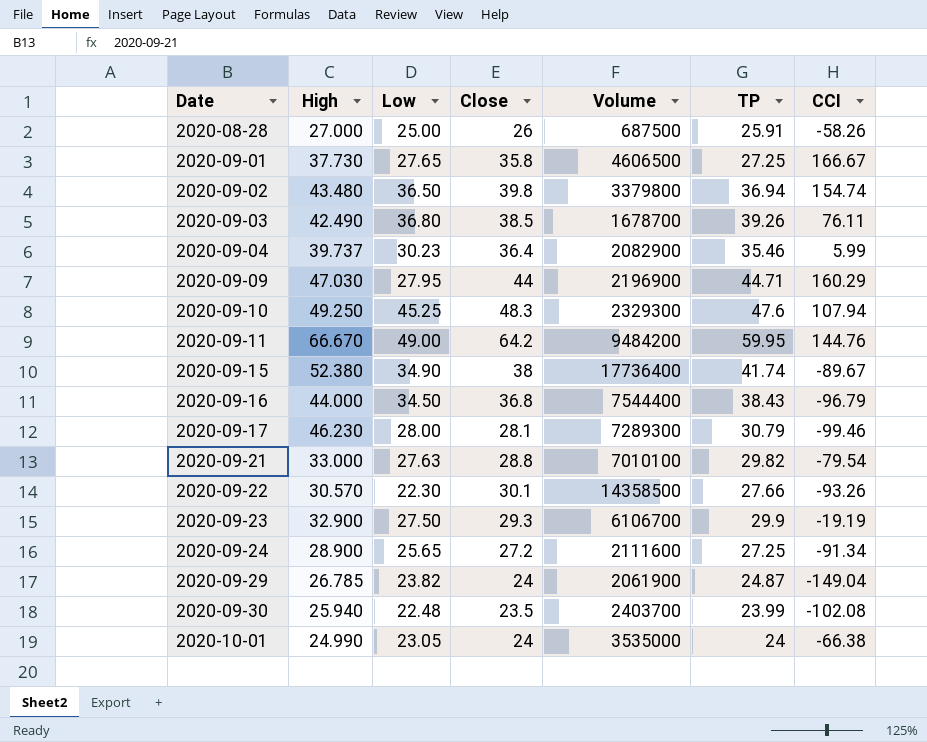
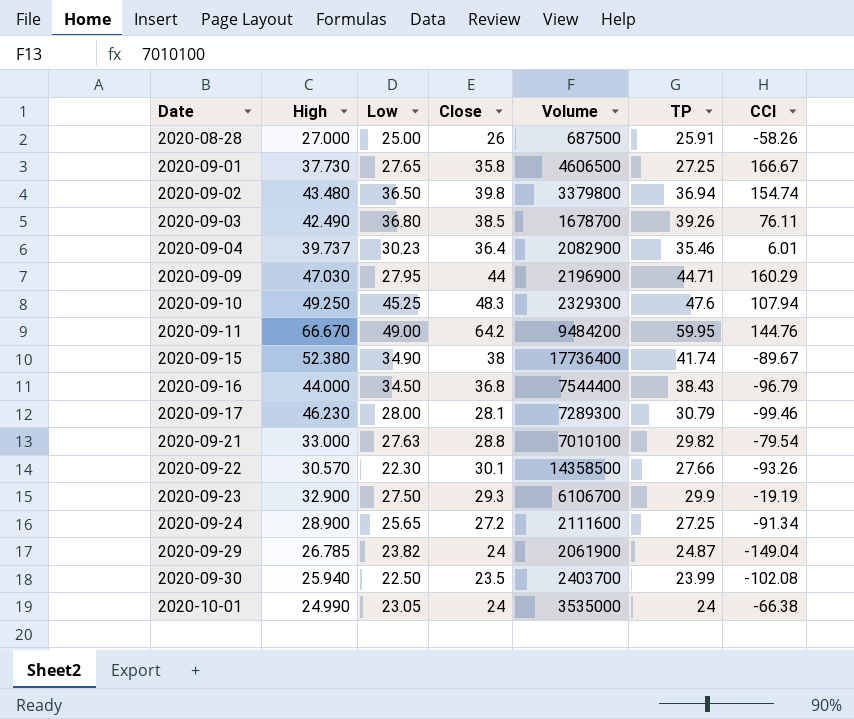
2020-09-04 | CCI: 5.99 -> 6.01
2020-09-30 | Low: 22.48 -> 22.50

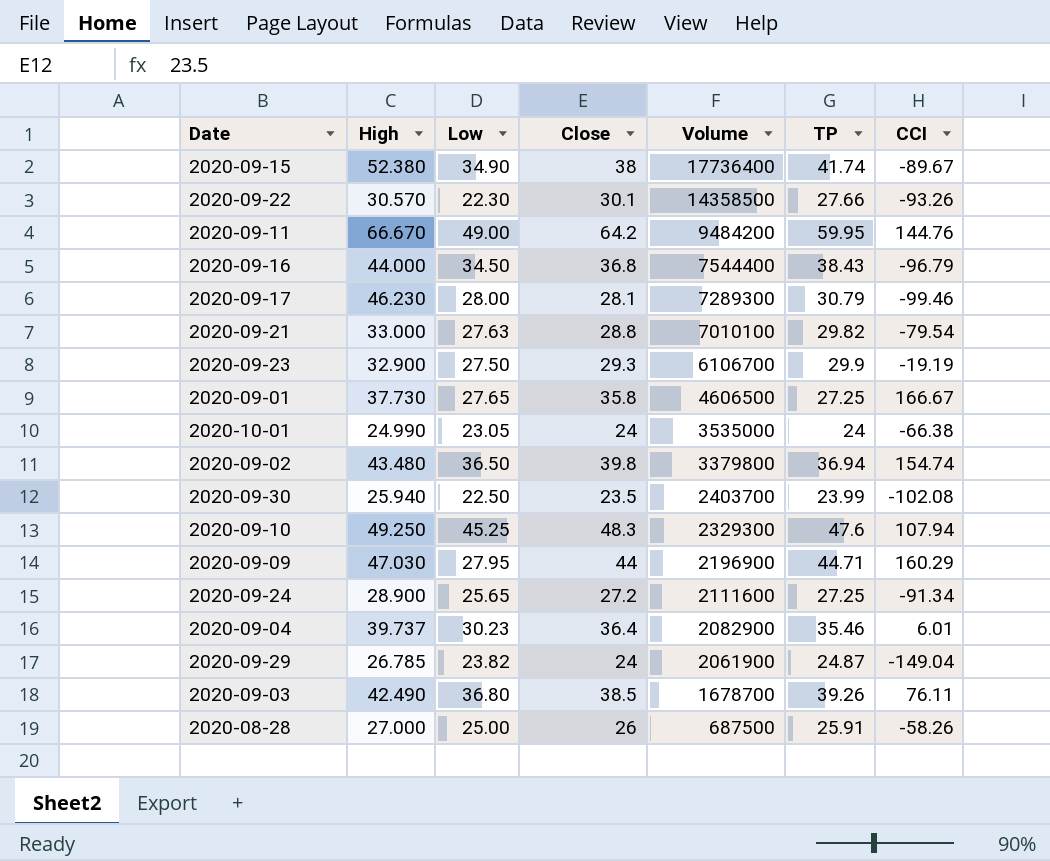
row order: Date ascending -> Volume descending

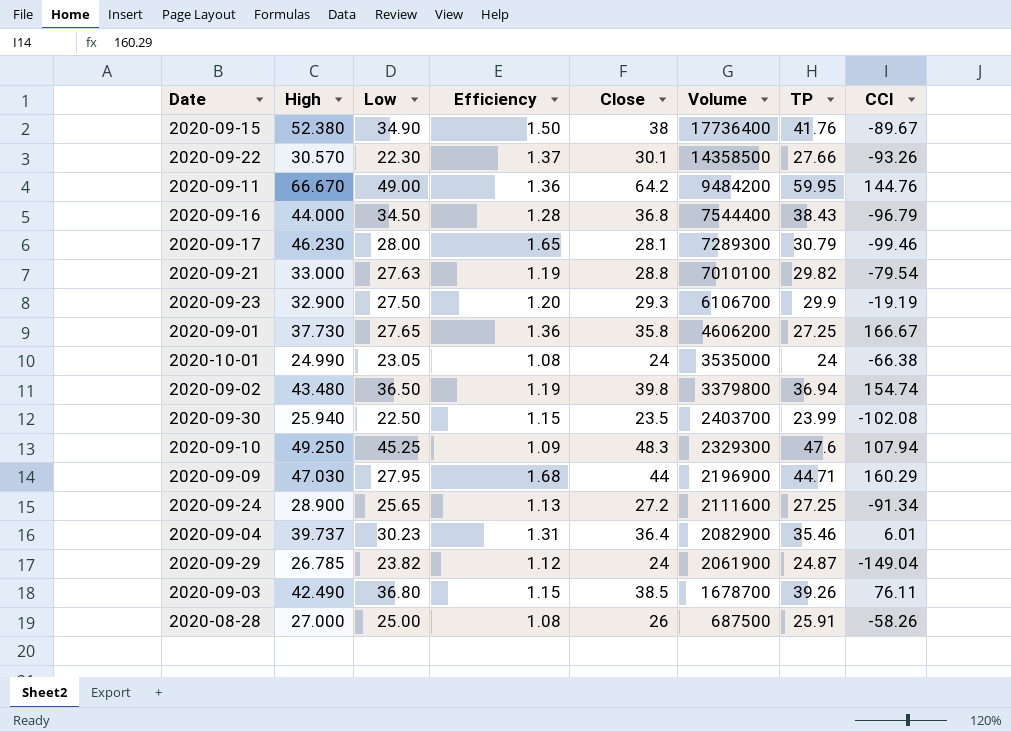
column Efficiency | formula: none -> [High] / [Low]
2020-09-15 | TP: 41.74 -> 41.76
2020-09-01 | Volume: 4606500 -> 4606200

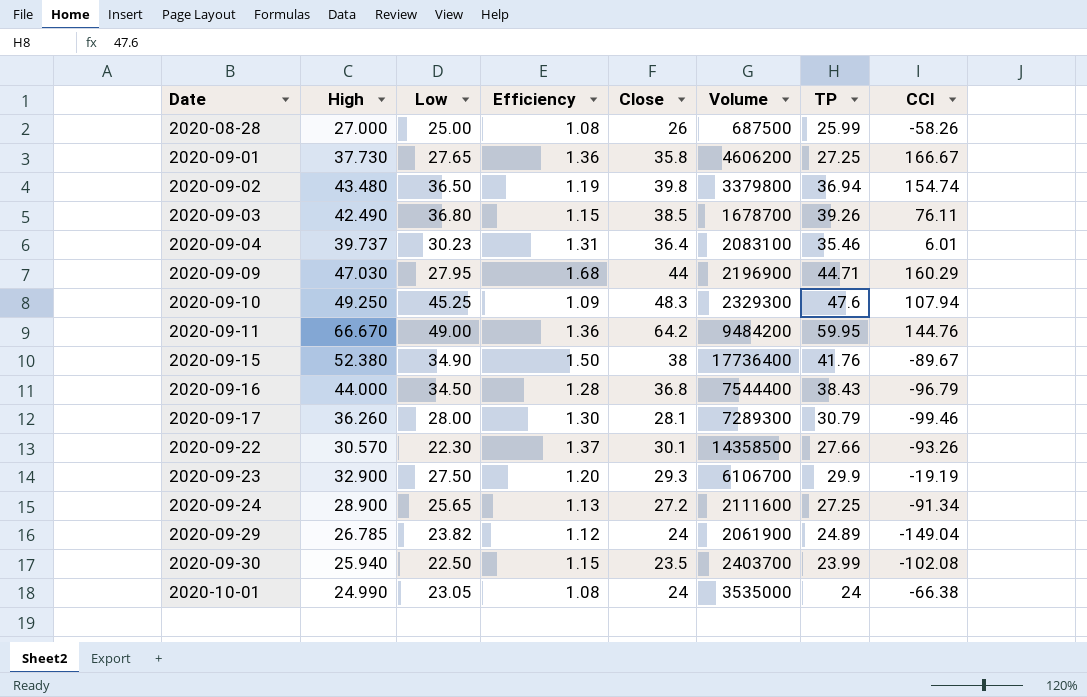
row order: Volume descending -> Date ascending
row 2020-09-21: 33.000 | 27.63 | 1.19 | 28.8 | 7010100 | 29.82 | -79.54 -> none
2020-08-28 | TP: 25.91 -> 25.99
2020-09-04 | Volume: 2082900 -> 2083100
2020-09-17 | High: 46.230 -> 36.260
2020-09-17 | Efficiency: 1.65 -> 1.30
2020-09-29 | TP: 24.87 -> 24.89

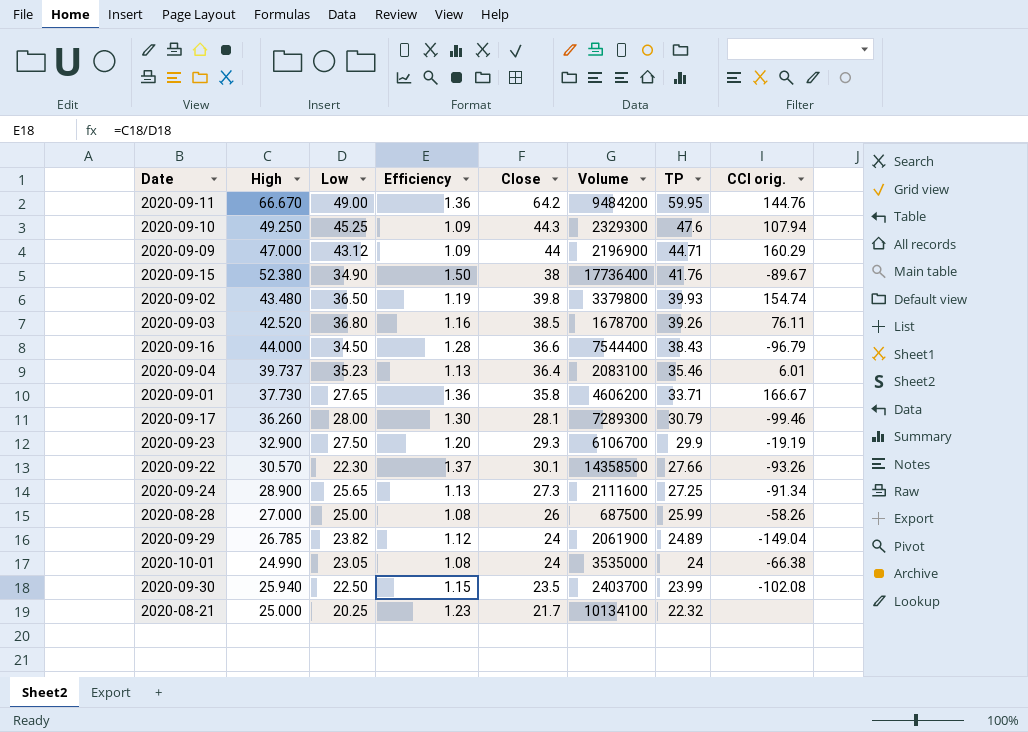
row order: Date ascending -> TP descending
column name: CCI -> CCI orig.
2020-09-10 | Close: 48.3 -> 44.3
2020-09-09 | High: 47.030 -> 47.000
2020-09-09 | Low: 27.95 -> 43.12
2020-09-09 | Efficiency: 1.68 -> 1.09
2020-09-02 | TP: 36.94 -> 39.93
2020-09-03 | High: 42.490 -> 42.520
2020-09-03 | Efficiency: 1.15 -> 1.16
2020-09-16 | Close: 36.8 -> 36.6
2020-09-04 | Low: 30.23 -> 35.23
2020-09-04 | Efficiency: 1.31 -> 1.13
2020-09-01 | TP: 27.25 -> 33.71
2020-09-24 | Close: 27.2 -> 27.3
row 2020-08-21: none -> 25.000 | 20.25 | 1.23 | 21.7 | 10134100 | 22.32 | none

